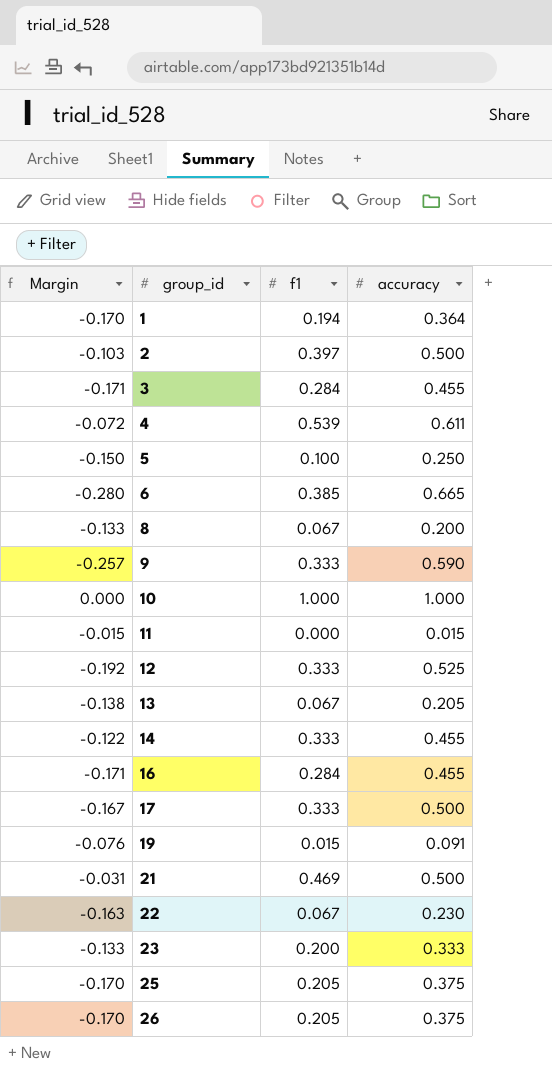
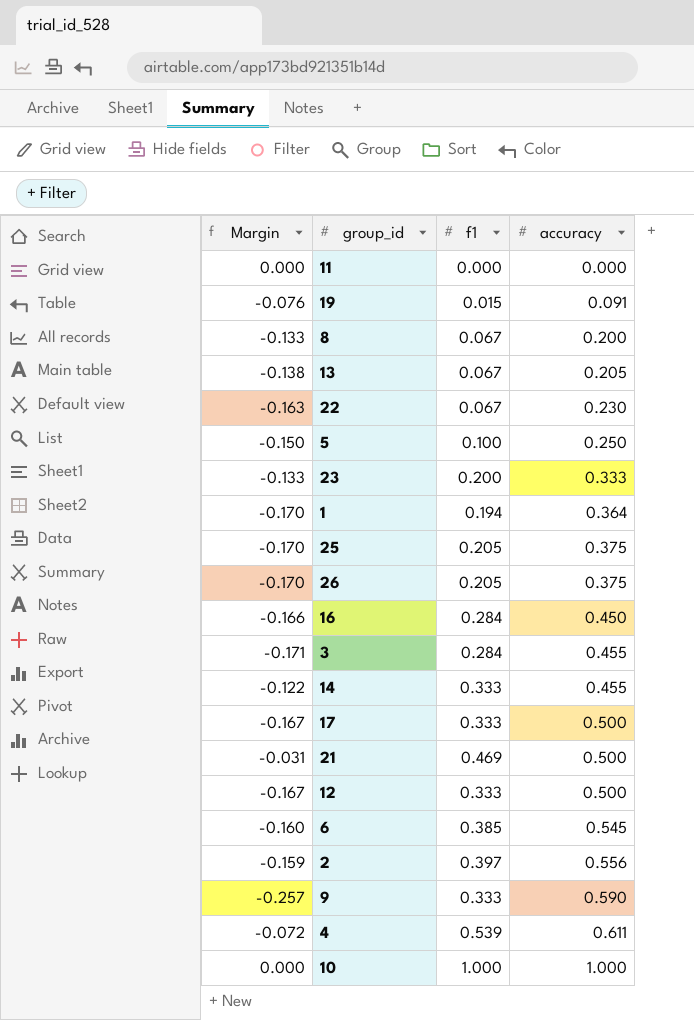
row order: group_id ascending -> accuracy ascending
11 | Margin: -0.015 -> 0.000
11 | accuracy: 0.015 -> 0.000
16 | Margin: -0.171 -> -0.166
16 | accuracy: 0.455 -> 0.450
12 | Margin: -0.192 -> -0.167
12 | accuracy: 0.525 -> 0.500
6 | Margin: -0.280 -> -0.160
6 | accuracy: 0.665 -> 0.545
2 | Margin: -0.103 -> -0.159
2 | accuracy: 0.500 -> 0.556

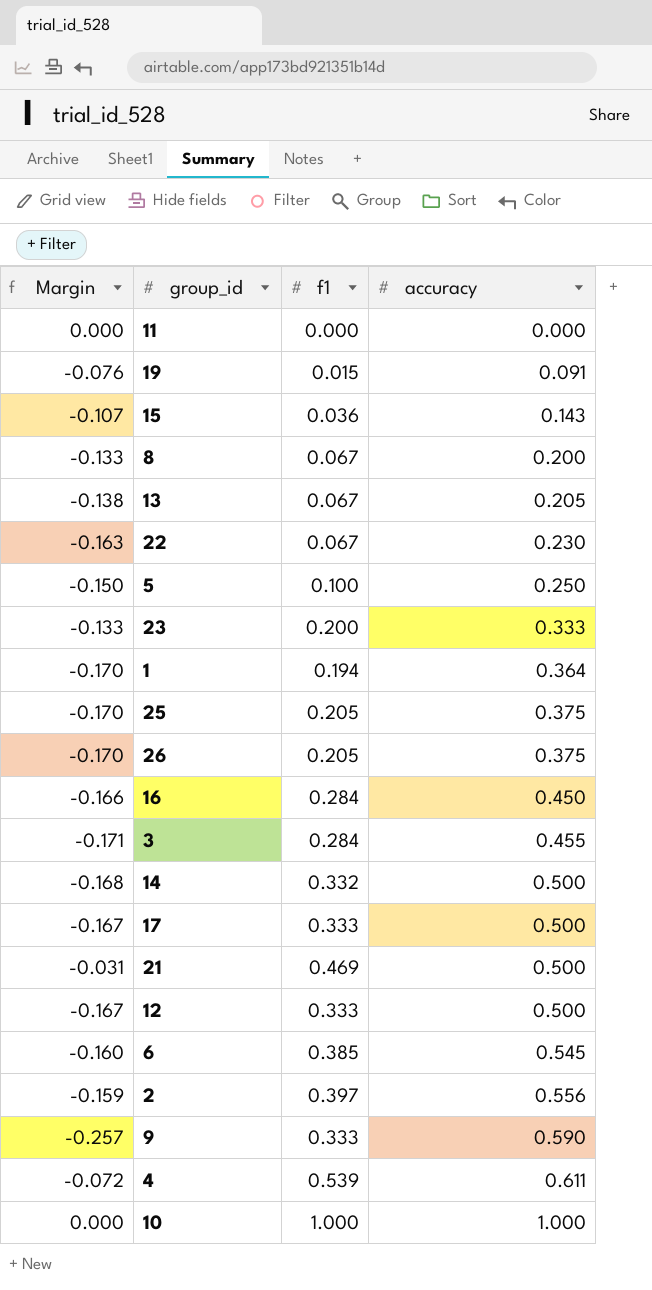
row 15: none -> -0.107 | 0.036 | 0.143
14 | Margin: -0.122 -> -0.168
14 | f1: 0.333 -> 0.332
14 | accuracy: 0.455 -> 0.500

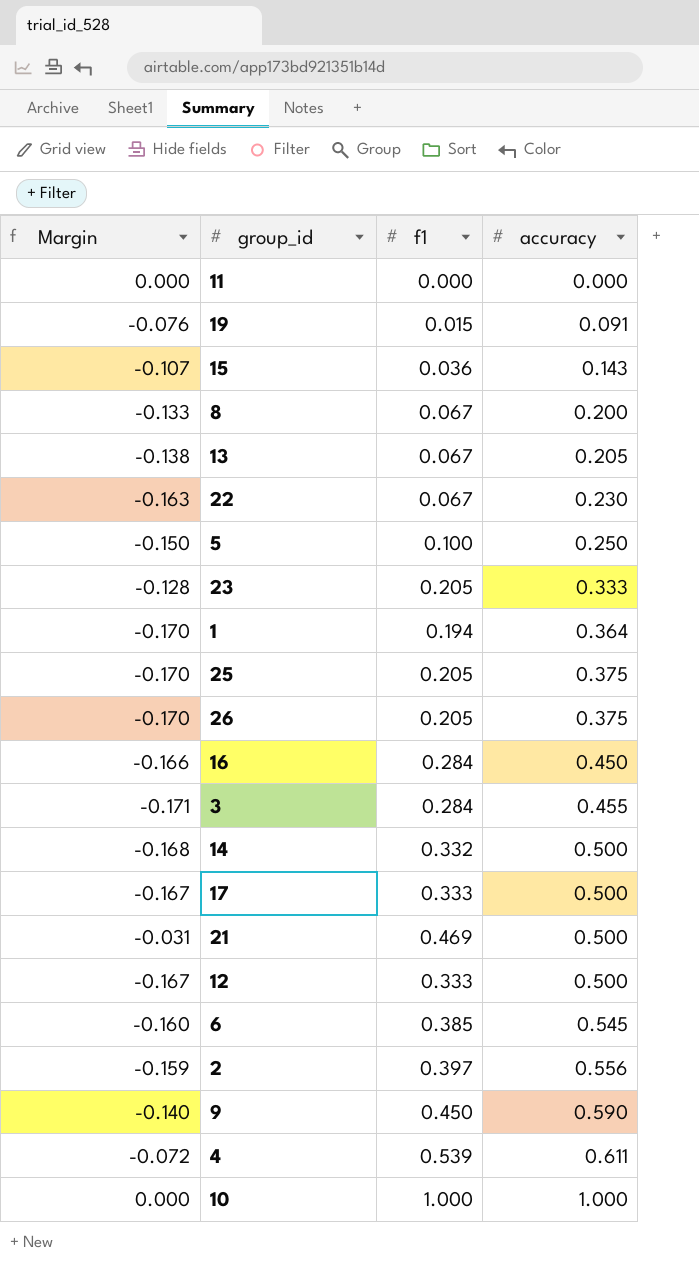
23 | Margin: -0.133 -> -0.128
23 | f1: 0.200 -> 0.205
9 | Margin: -0.257 -> -0.140
9 | f1: 0.333 -> 0.450

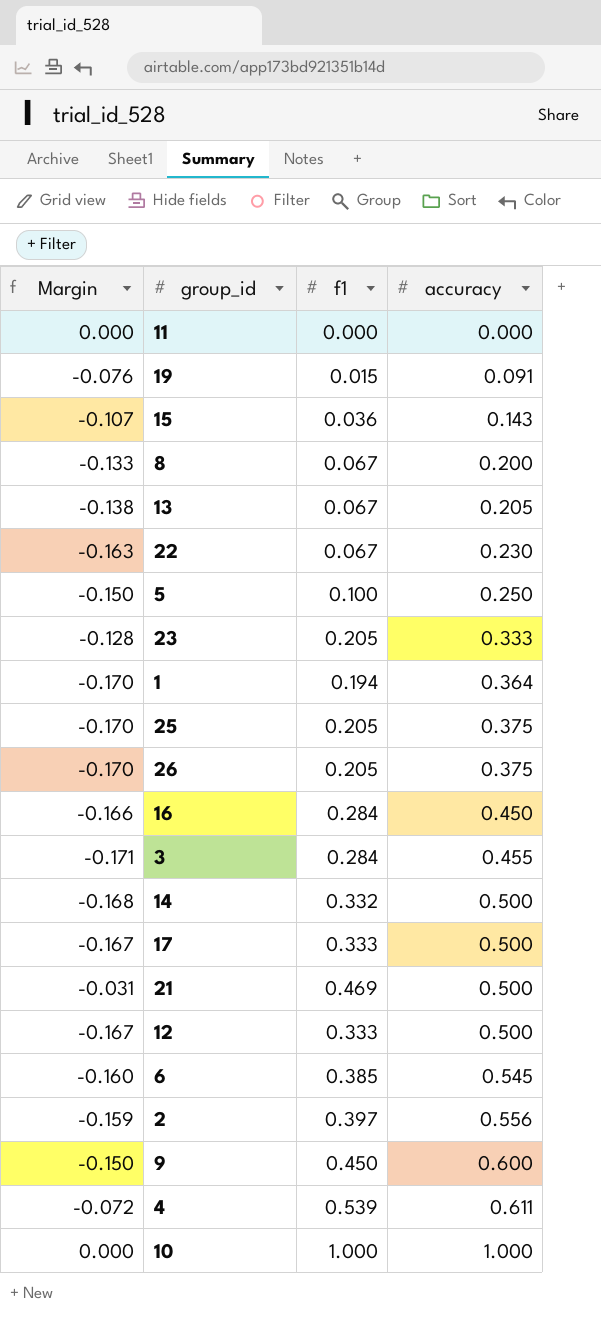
9 | Margin: -0.140 -> -0.150
9 | accuracy: 0.590 -> 0.600

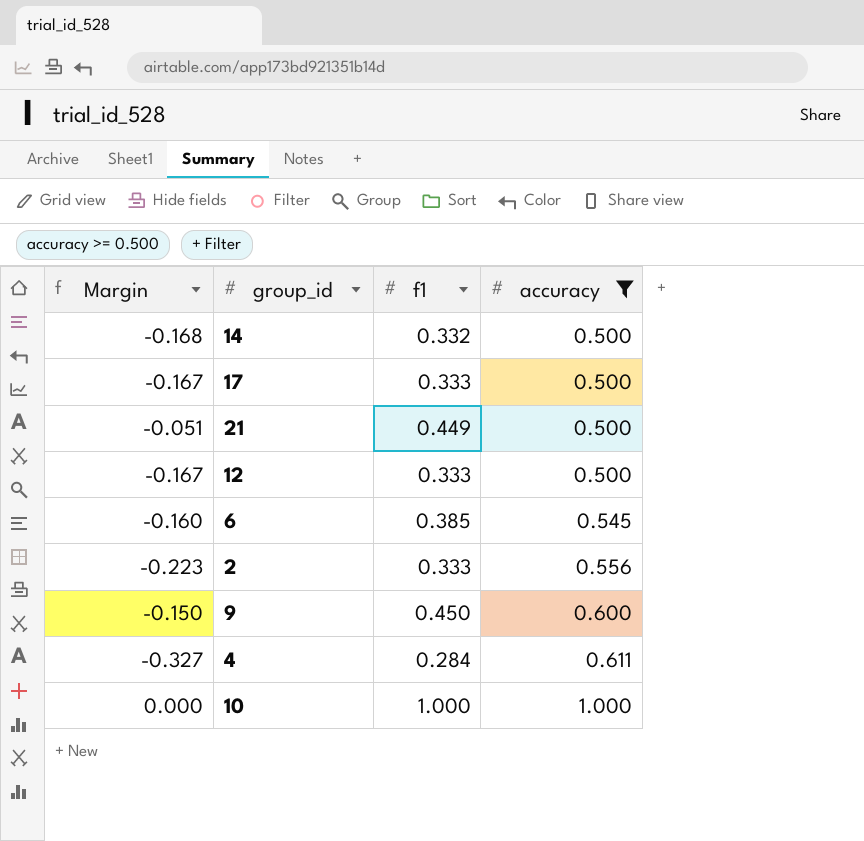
filter: none -> accuracy >= 0.500
21 | Margin: -0.031 -> -0.051
21 | f1: 0.469 -> 0.449
2 | Margin: -0.159 -> -0.223
2 | f1: 0.397 -> 0.333
4 | Margin: -0.072 -> -0.327
4 | f1: 0.539 -> 0.284

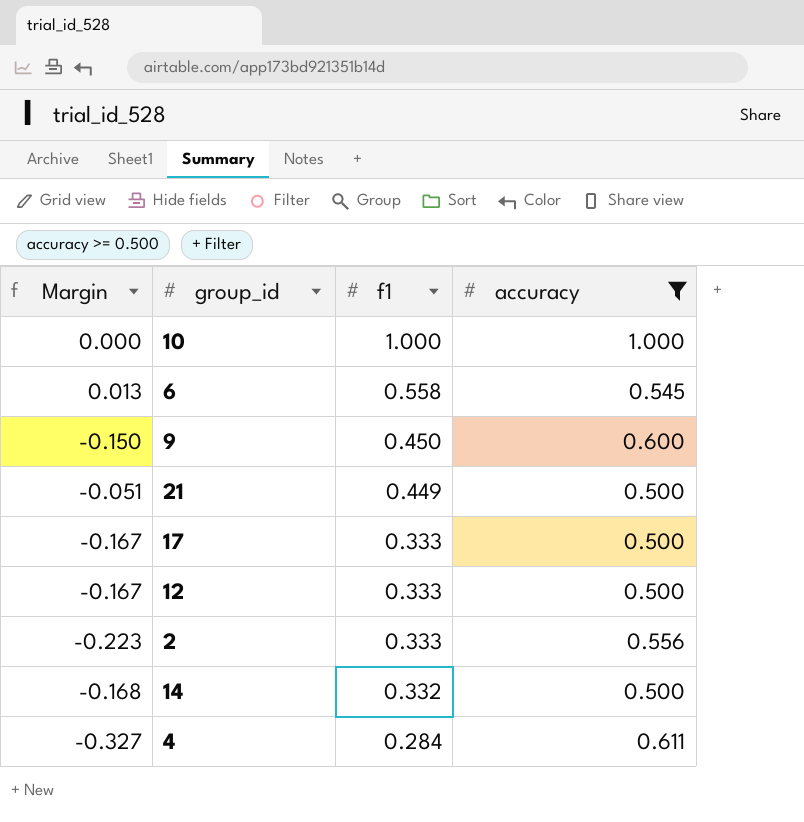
row order: accuracy ascending -> f1 descending
6 | Margin: -0.160 -> 0.013
6 | f1: 0.385 -> 0.558

